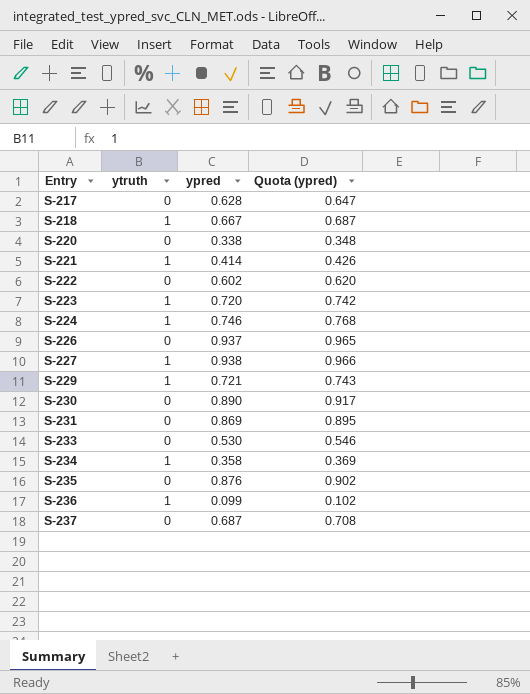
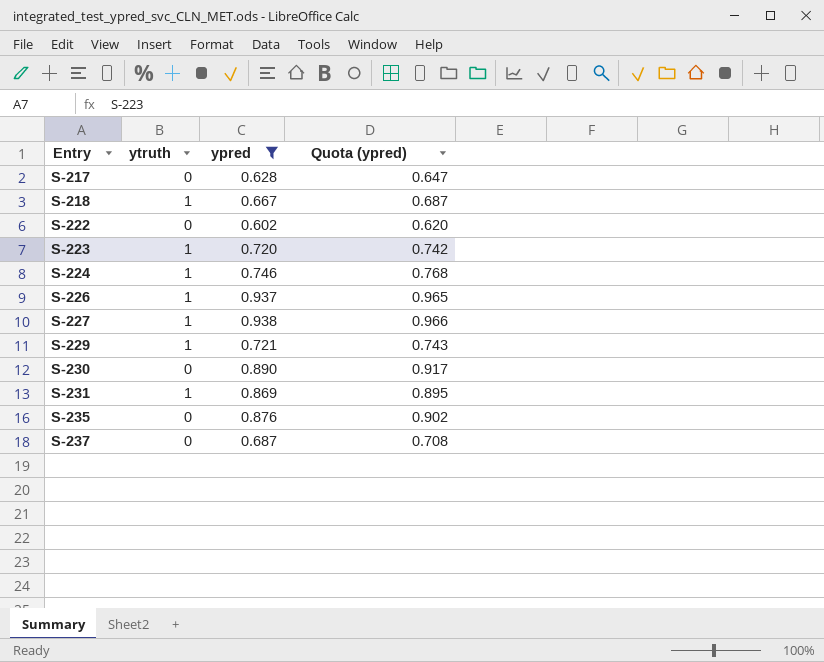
filter: none -> ypred >= 0.602
S-226 | ytruth: 0 -> 1
S-231 | ytruth: 0 -> 1

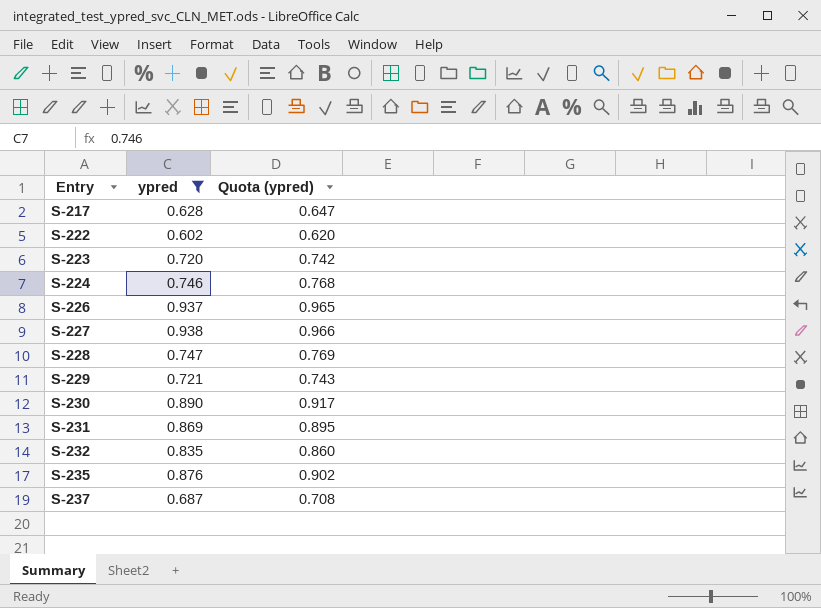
column ytruth | position: 2 -> none
row S-218: 1 | 0.667 | 0.687 -> none
row S-228: none -> 0.747 | 0.769
row S-232: none -> 0.835 | 0.860

